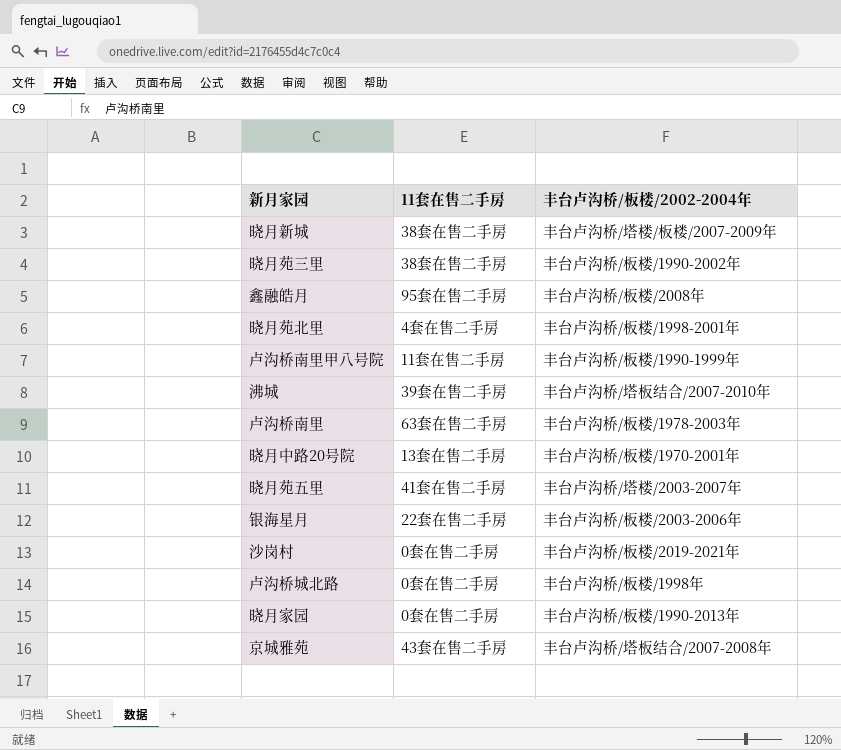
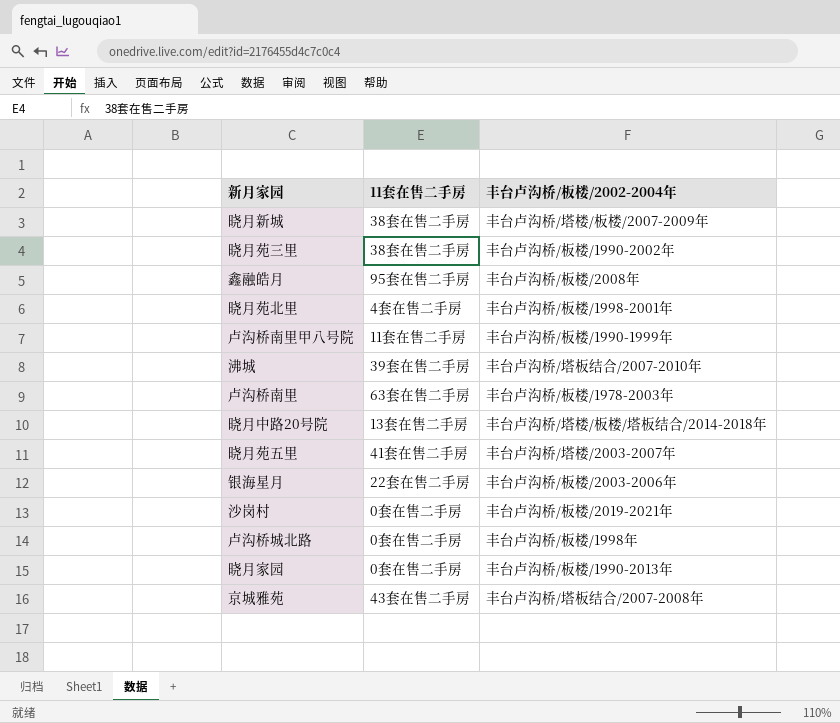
晓月中路20号院 | 丰台卢沟桥/板楼/2002-2004年: 丰台卢沟桥/板楼/1970-2001年 -> 丰台卢沟桥/塔楼/板楼/塔板结合/2014-2018年

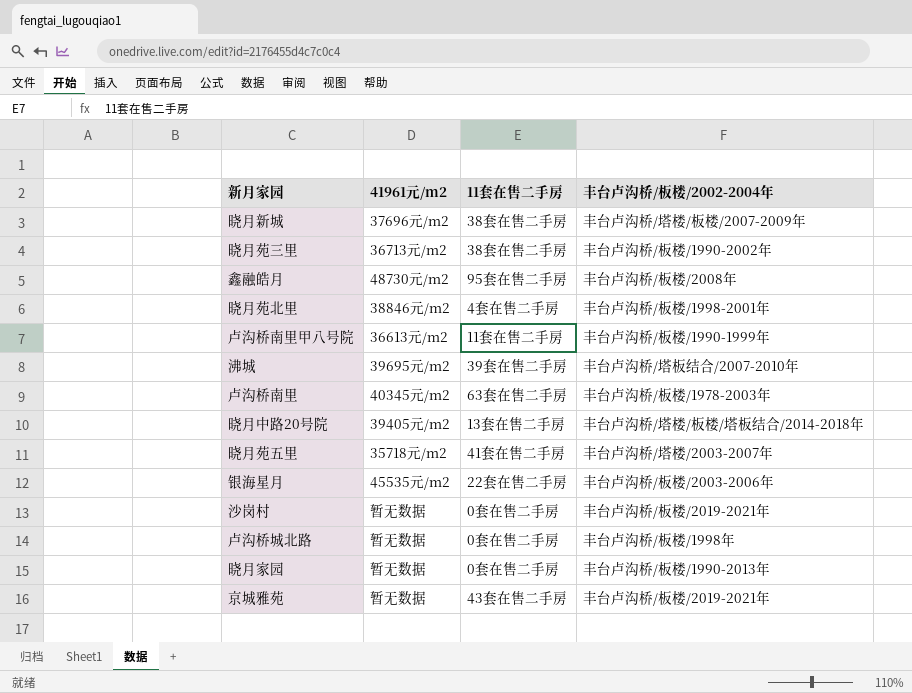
column 41961元/m2 | position: none -> 2
京城雅苑 | 丰台卢沟桥/板楼/2002-2004年: 丰台卢沟桥/塔板结合/2007-2008年 -> 丰台卢沟桥/板楼/2019-2021年

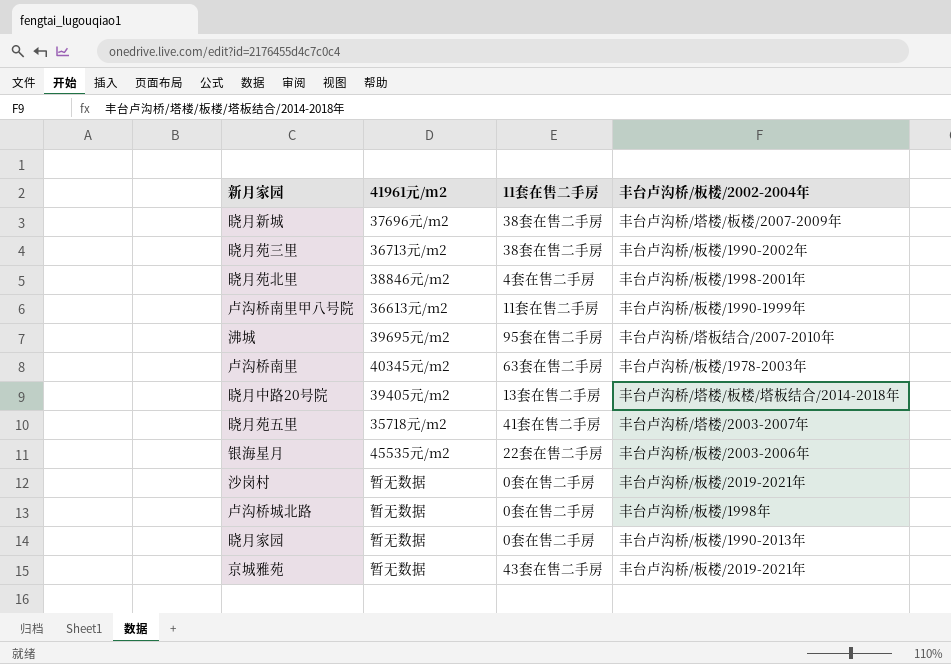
row 鑫融皓月: 48730元/m2 | 95套在售二手房 | 丰台卢沟桥/板楼/2008年 -> none
沸城 | 11套在售二手房: 39套在售二手房 -> 95套在售二手房

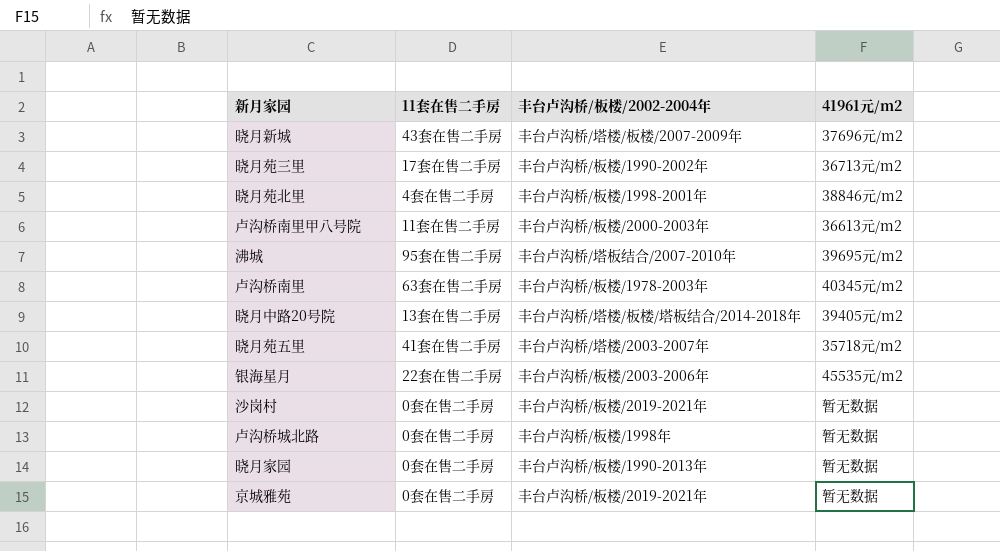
column 41961元/m2 | position: 2 -> 4
晓月新城 | 11套在售二手房: 38套在售二手房 -> 43套在售二手房
晓月苑三里 | 11套在售二手房: 38套在售二手房 -> 17套在售二手房
卢沟桥南里甲八号院 | 丰台卢沟桥/板楼/2002-2004年: 丰台卢沟桥/板楼/1990-1999年 -> 丰台卢沟桥/板楼/2000-2003年
京城雅苑 | 11套在售二手房: 43套在售二手房 -> 0套在售二手房

